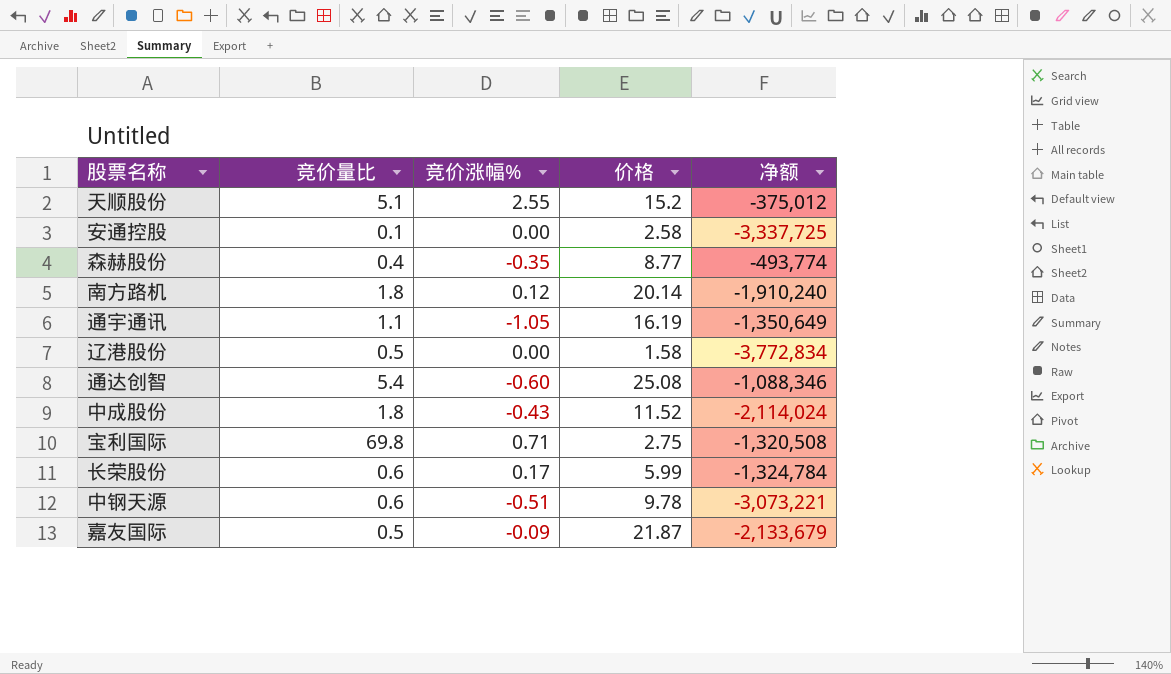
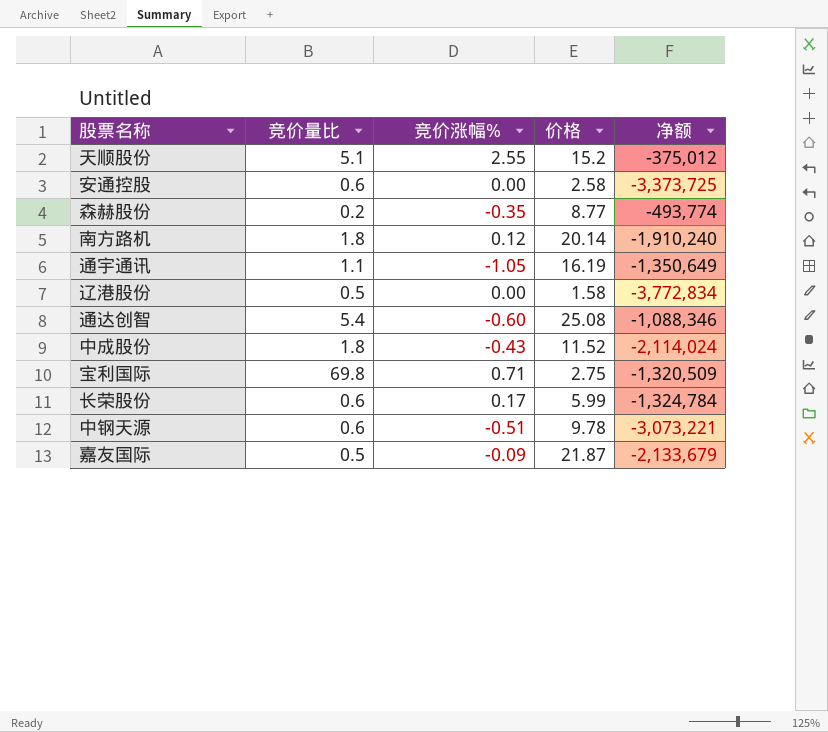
安通控股 | 竞价量比: 0.1 -> 0.6
安通控股 | 净额: -3,337,725 -> -3,373,725
森赫股份 | 竞价量比: 0.4 -> 0.2
宝利国际 | 净额: -1,320,508 -> -1,320,509

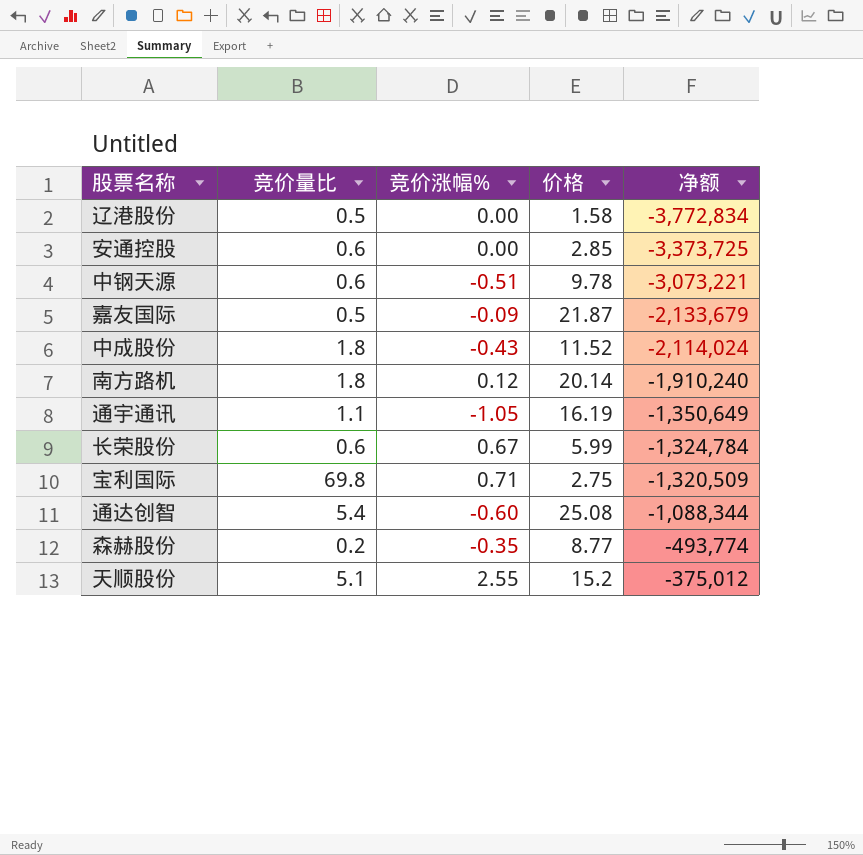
row order: none -> 净额 ascending
安通控股 | 价格: 2.58 -> 2.85
长荣股份 | 竞价涨幅%: 0.17 -> 0.67
通达创智 | 净额: -1,088,346 -> -1,088,344

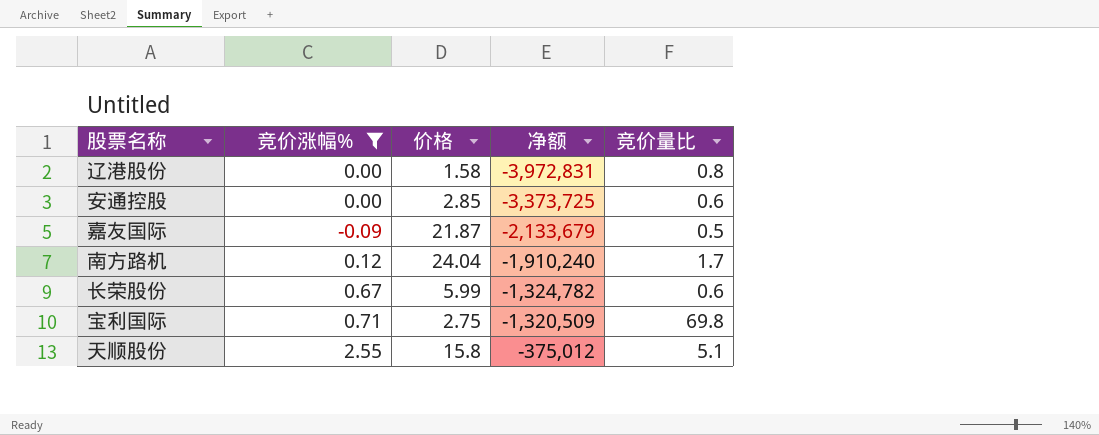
filter: none -> 竞价涨幅% >= -0.09
column 竞价量比 | position: 2 -> 5
辽港股份 | 净额: -3,772,834 -> -3,972,831
辽港股份 | 竞价量比: 0.5 -> 0.8
南方路机 | 价格: 20.14 -> 24.04
南方路机 | 竞价量比: 1.8 -> 1.7
长荣股份 | 净额: -1,324,784 -> -1,324,782
天顺股份 | 价格: 15.2 -> 15.8

